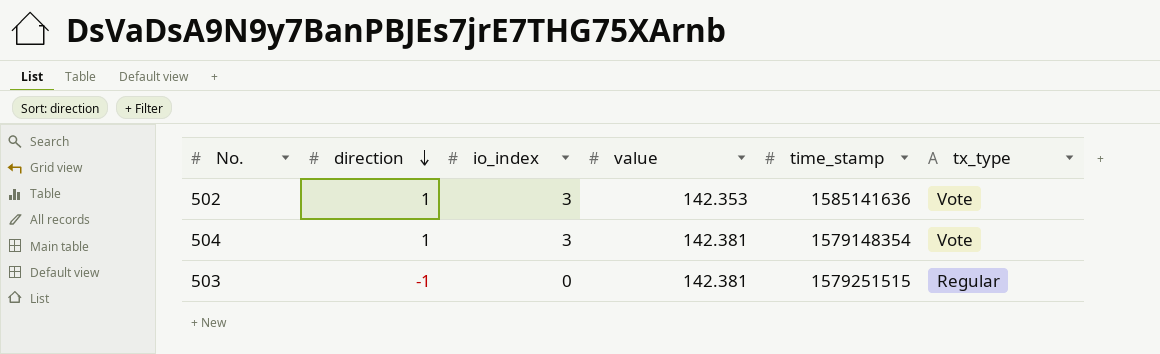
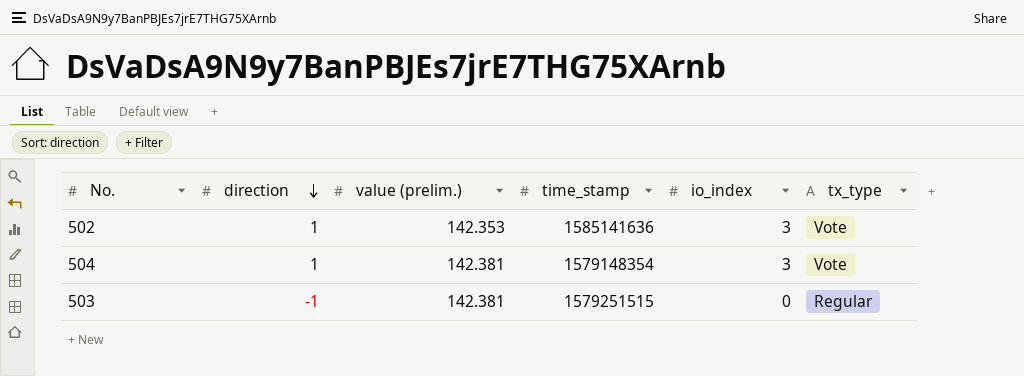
column name: value -> value (prelim.)
column io_index | position: 3 -> 5

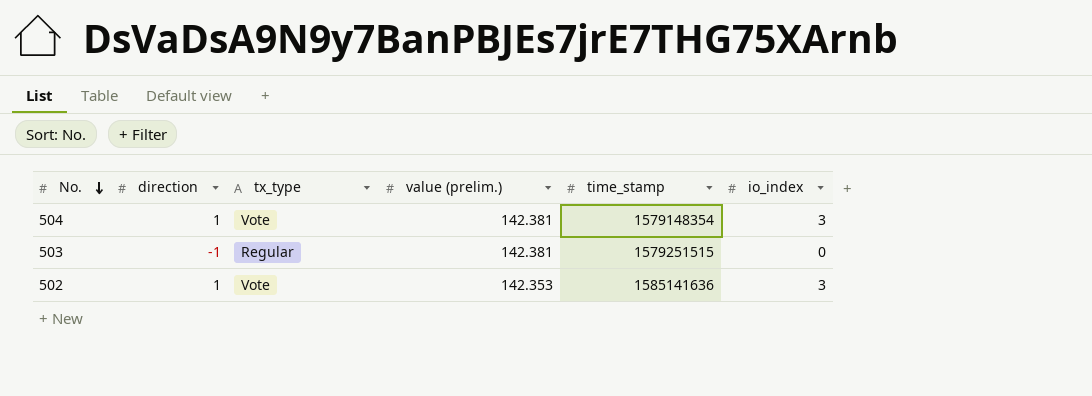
row order: direction descending -> No. descending
column tx_type | position: 6 -> 3

